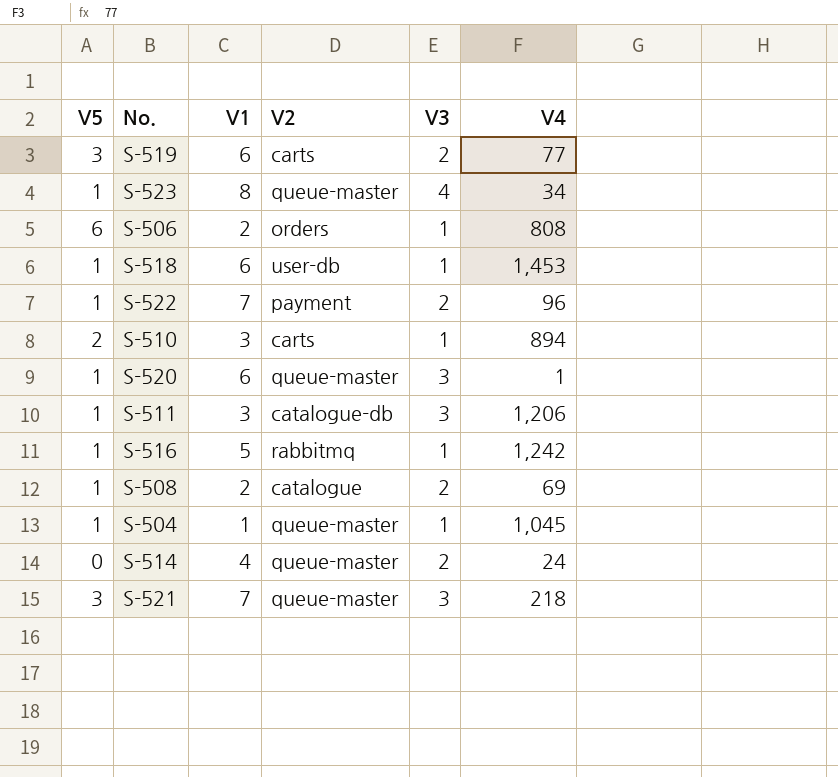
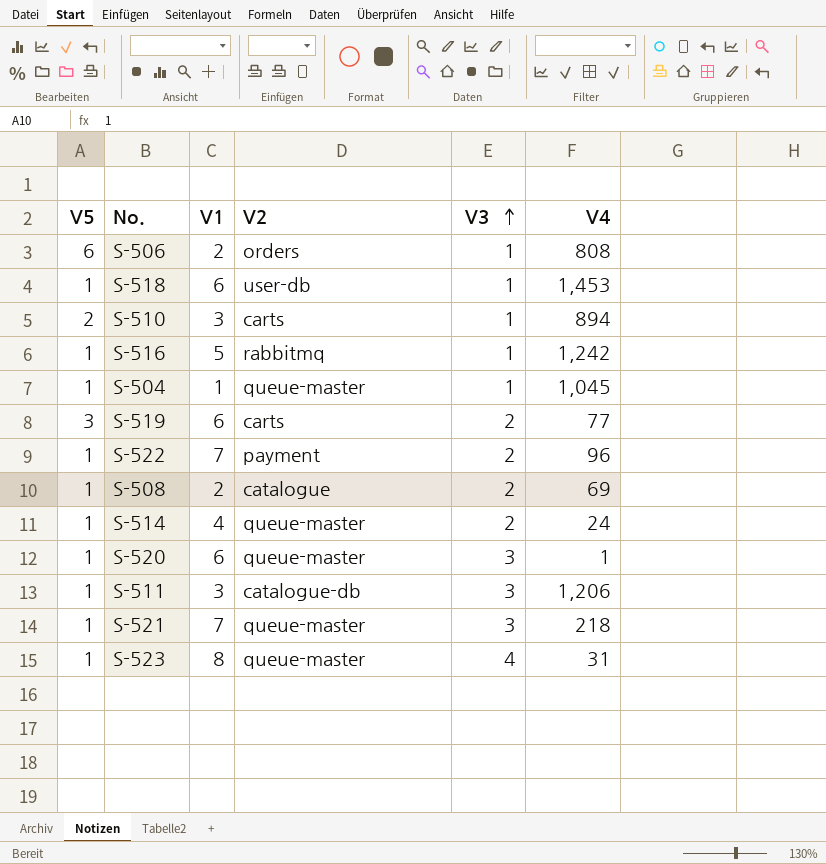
row order: none -> V3 ascending
S-514 | V5: 0 -> 1
S-521 | V5: 3 -> 1
S-523 | V4: 34 -> 31

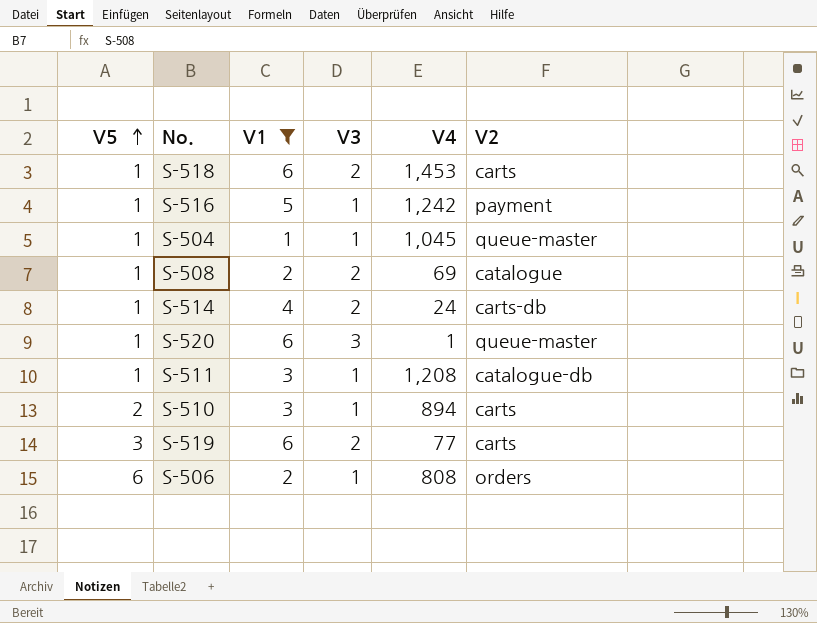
filter: none -> V1 <= 6
row order: V3 ascending -> V5 ascending
column V2 | position: 4 -> 6
S-518 | V3: 1 -> 2
S-518 | V2: user-db -> carts
S-516 | V2: rabbitmq -> payment
S-514 | V2: queue-master -> carts-db
S-511 | V3: 3 -> 1
S-511 | V4: 1,206 -> 1,208

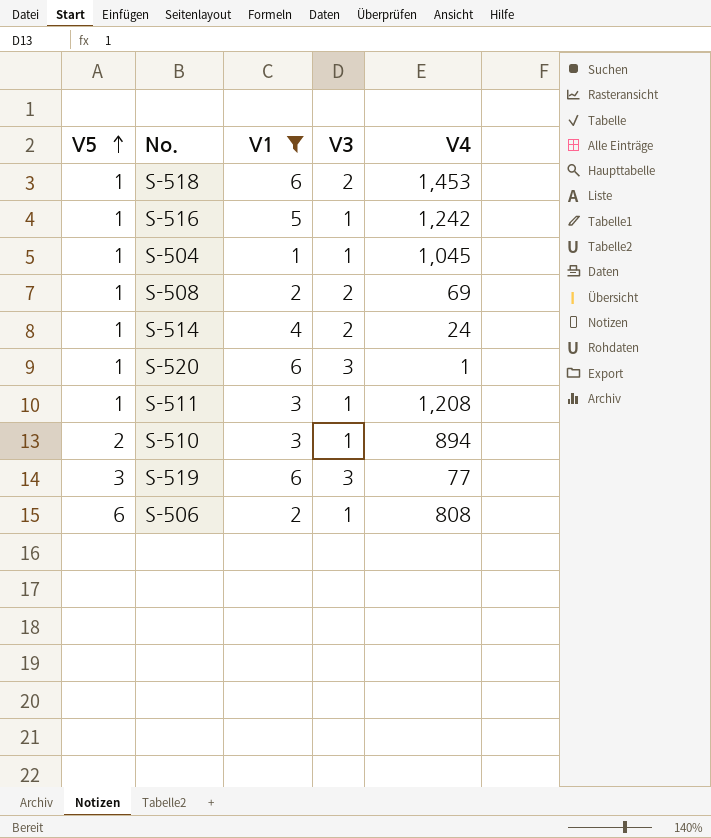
column V2 | position: 6 -> none
S-519 | V3: 2 -> 3

